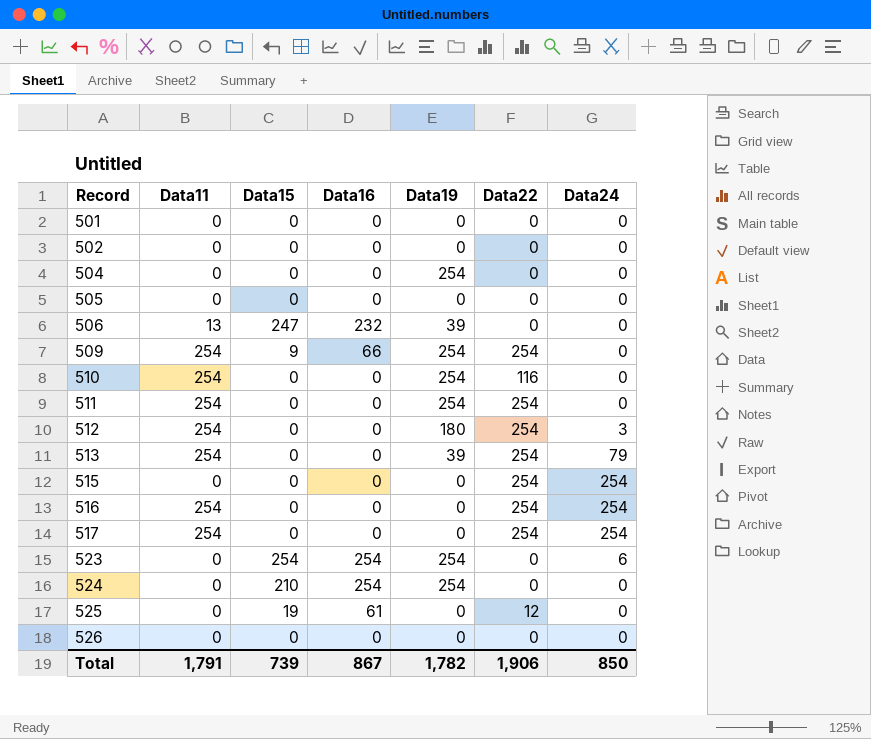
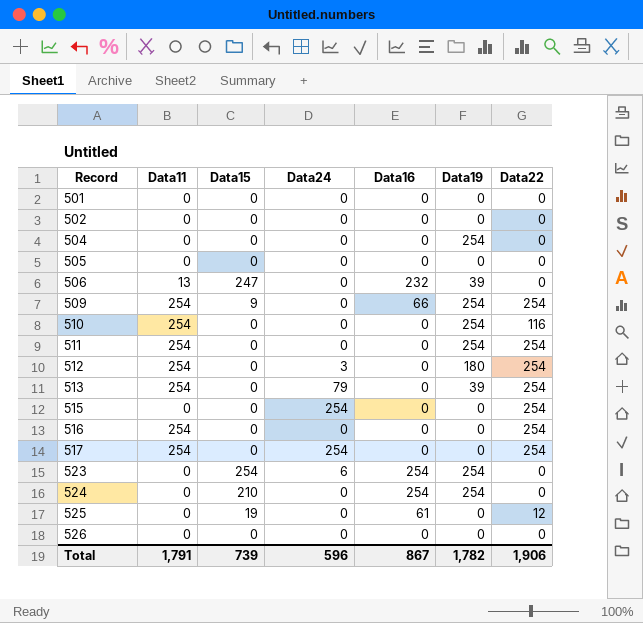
column Data24 | position: 7 -> 4
516 | Data24: 254 -> 0
Total | Data24: 850 -> 596

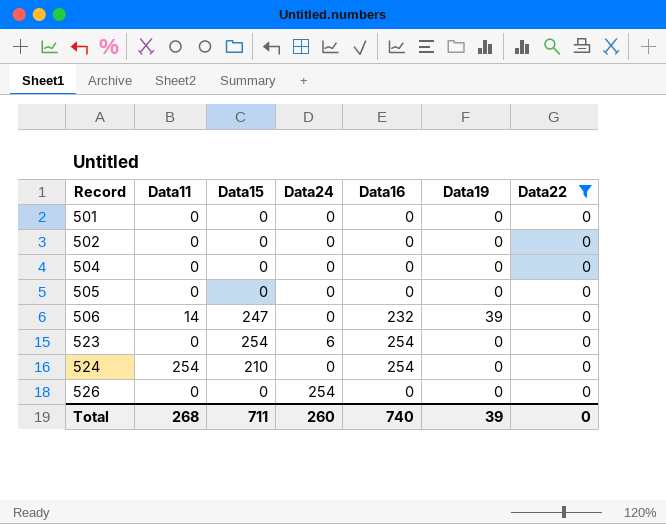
filter: none -> Data22 = 0
504 | Data19: 254 -> 0
506 | Data11: 13 -> 14
523 | Data19: 254 -> 0
524 | Data11: 0 -> 254
524 | Data19: 254 -> 0
526 | Data24: 0 -> 254
Total | Data11: 1,791 -> 268
Total | Data15: 739 -> 711
Total | Data24: 596 -> 260
Total | Data16: 867 -> 740
Total | Data19: 1,782 -> 39
Total | Data22: 1,906 -> 0

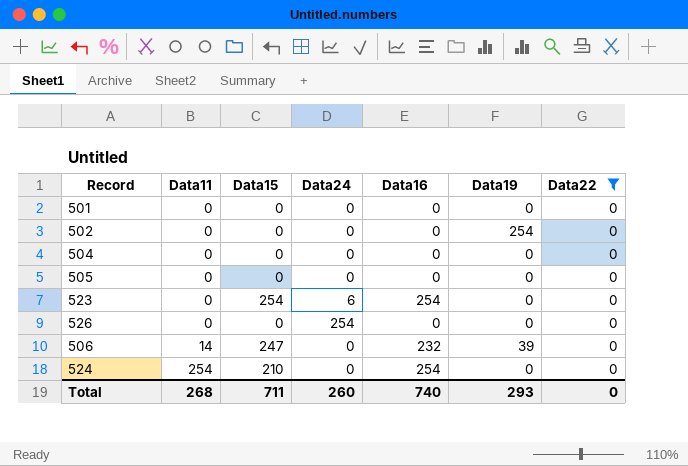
row order: Record ascending -> Data11 ascending
502 | Data19: 0 -> 254
Total | Data19: 39 -> 293

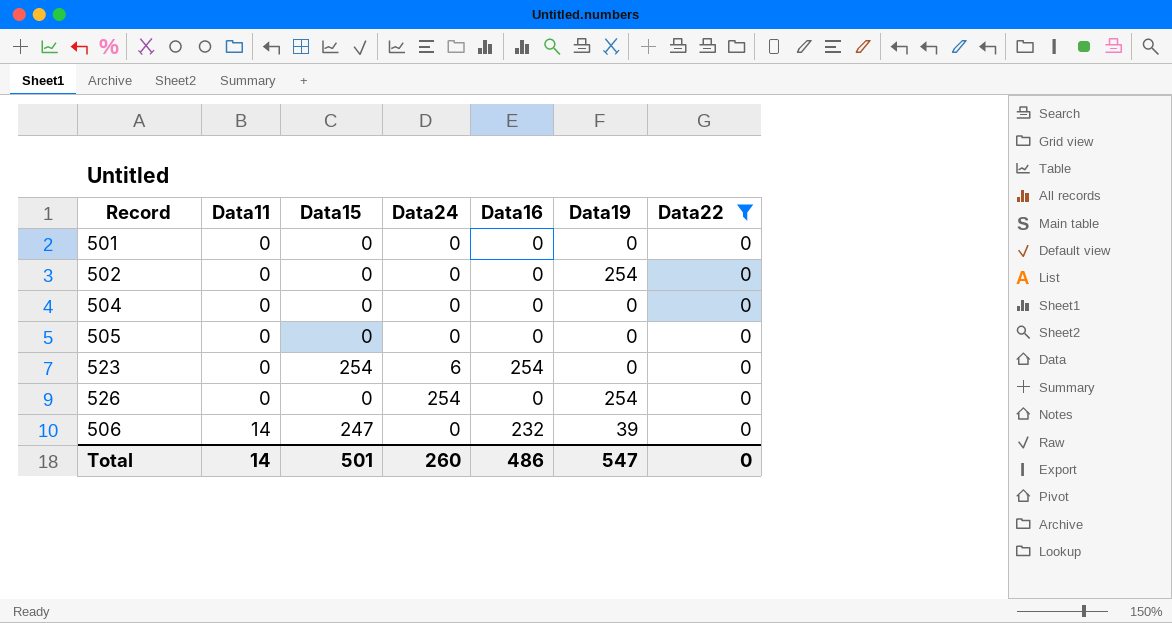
row 524: 254 | 210 | 0 | 254 | 0 | 0 -> none
526 | Data19: 0 -> 254
Total | Data11: 268 -> 14
Total | Data15: 711 -> 501
Total | Data16: 740 -> 486
Total | Data19: 293 -> 547

